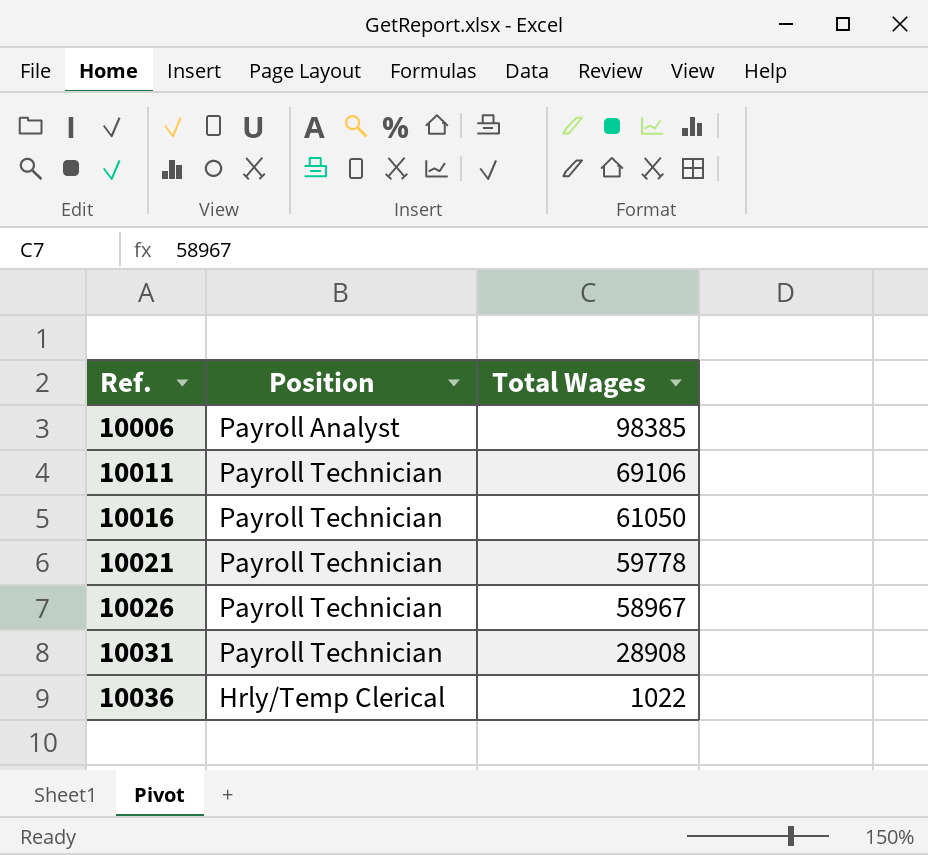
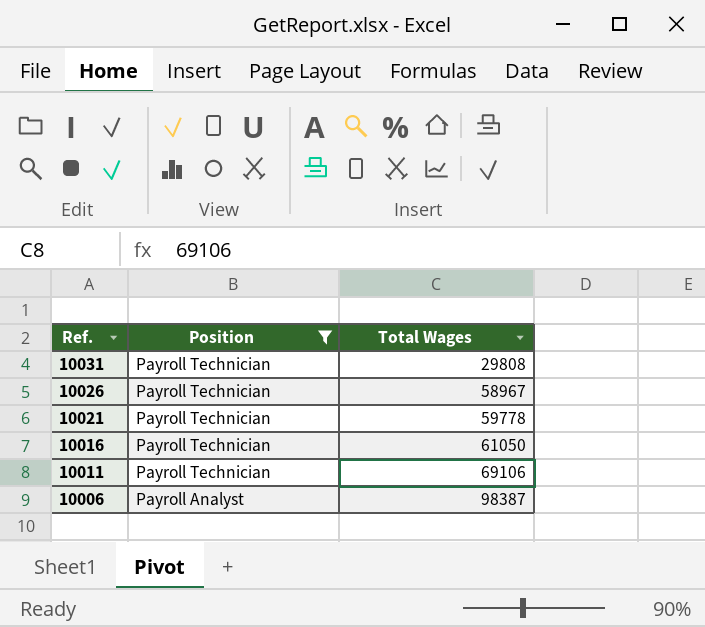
filter: none -> Position != Hrly/Temp Clerical
row order: Ref. ascending -> Ref. descending
10031 | Total Wages: 28908 -> 29808
10006 | Total Wages: 98385 -> 98387

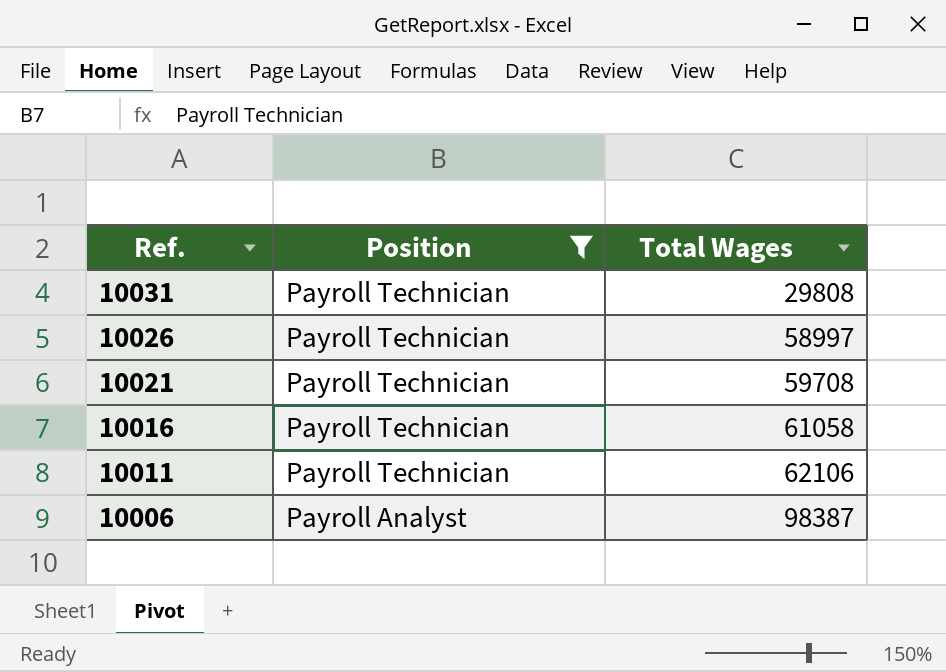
10026 | Total Wages: 58967 -> 58997
10021 | Total Wages: 59778 -> 59708
10016 | Total Wages: 61050 -> 61058
10011 | Total Wages: 69106 -> 62106

